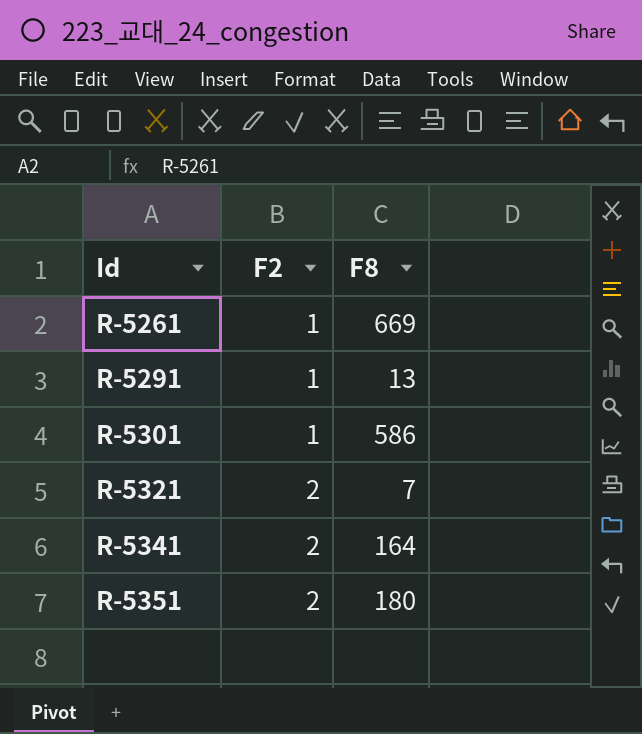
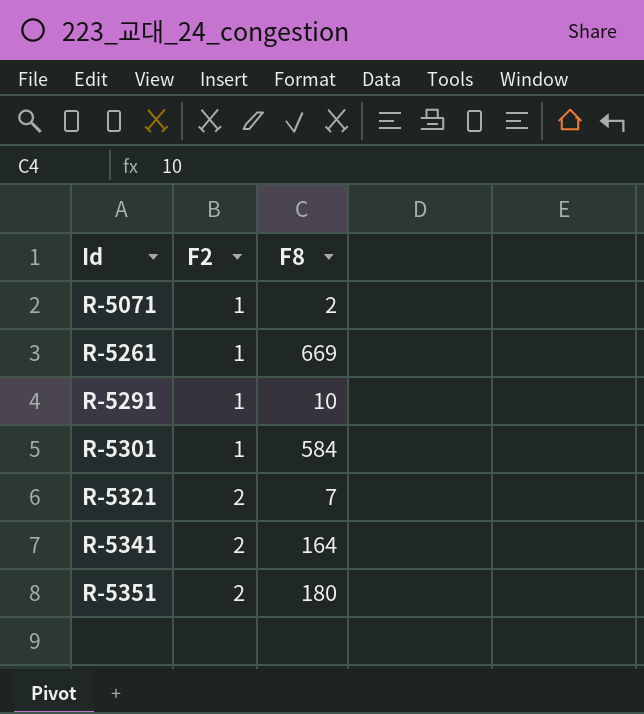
row R-5071: none -> 1 | 2
R-5291 | F8: 13 -> 10
R-5301 | F8: 586 -> 584

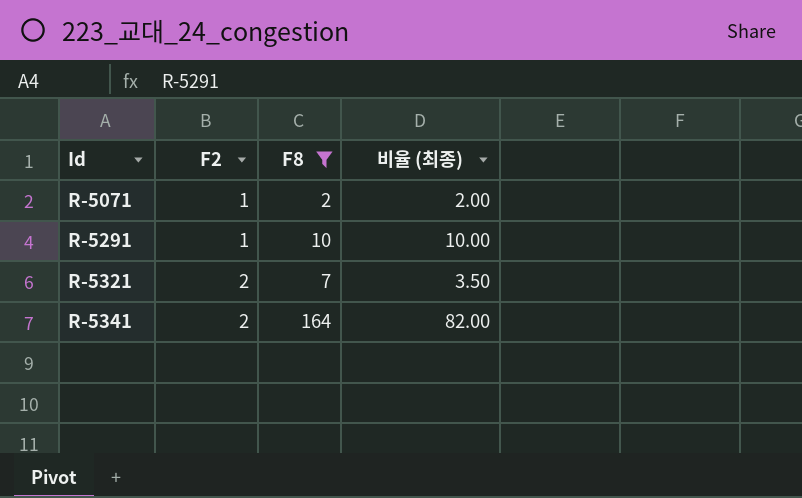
filter: none -> F8 <= 164
column 비율 (최종) | formula: none -> [F8] / [F2]

